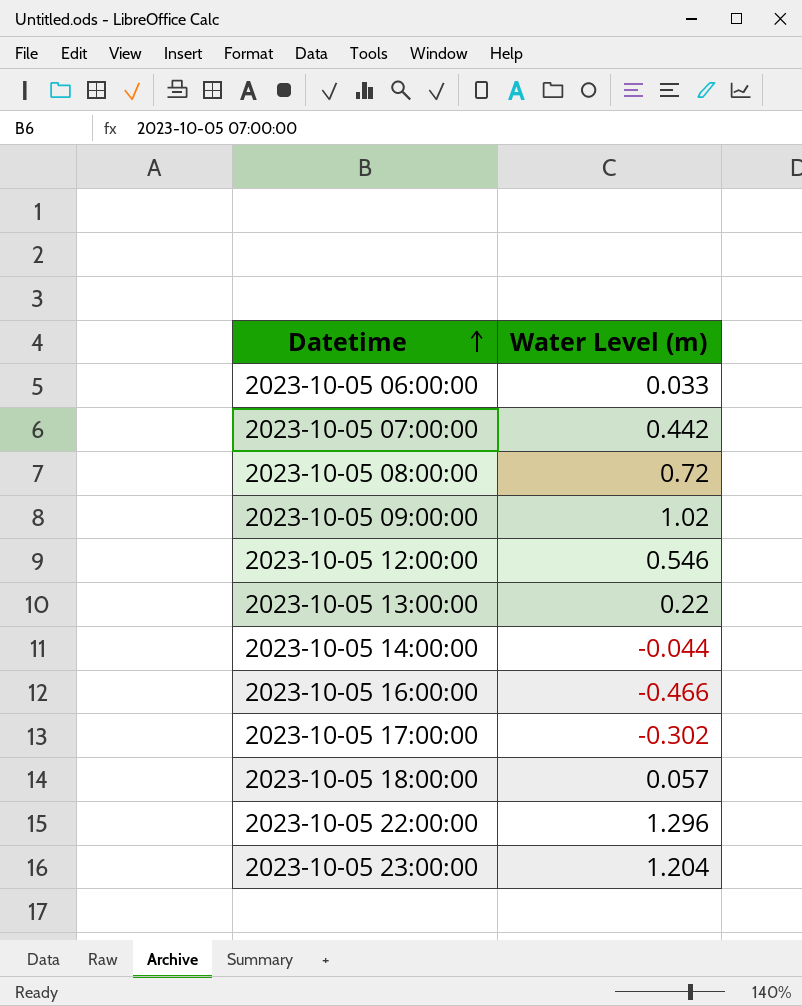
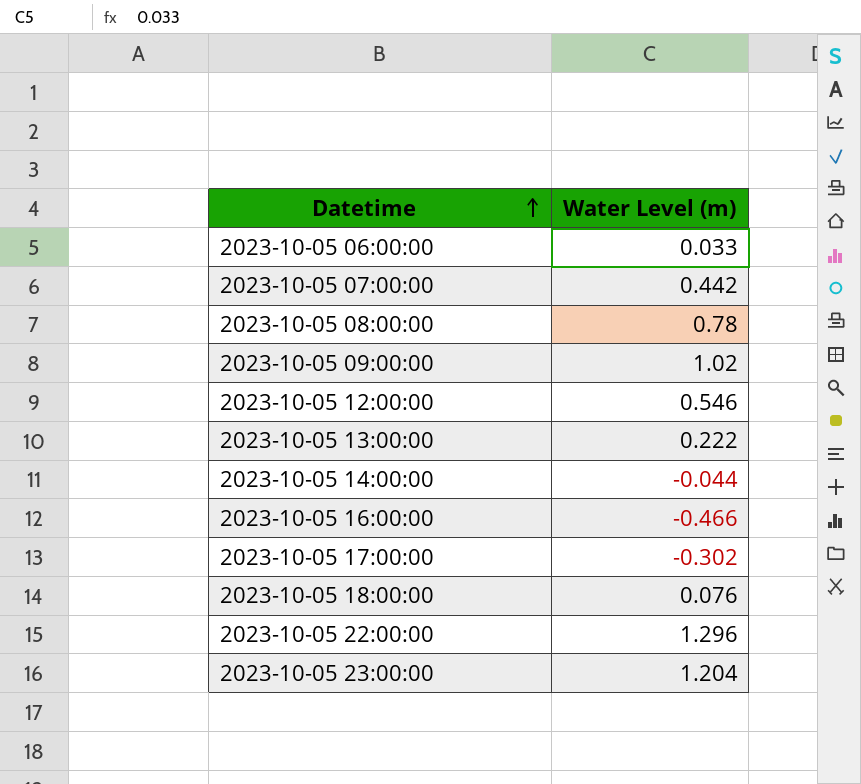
2023-10-05 08:00:00 | Water Level (m): 0.72 -> 0.78
2023-10-05 13:00:00 | Water Level (m): 0.22 -> 0.222
2023-10-05 18:00:00 | Water Level (m): 0.057 -> 0.076

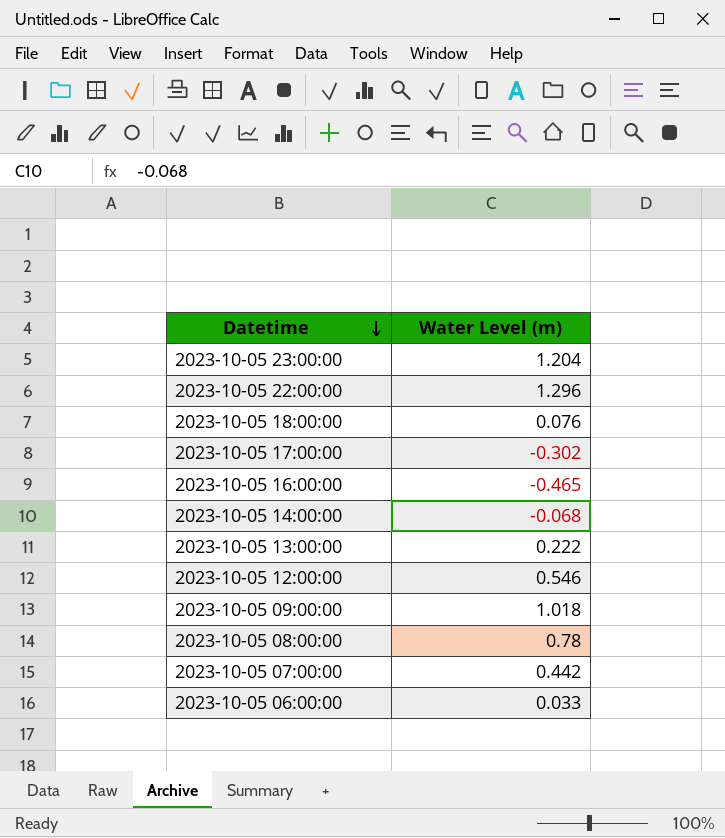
row order: Datetime ascending -> Datetime descending
2023-10-05 16:00:00 | Water Level (m): -0.466 -> -0.465
2023-10-05 14:00:00 | Water Level (m): -0.044 -> -0.068
2023-10-05 09:00:00 | Water Level (m): 1.02 -> 1.018

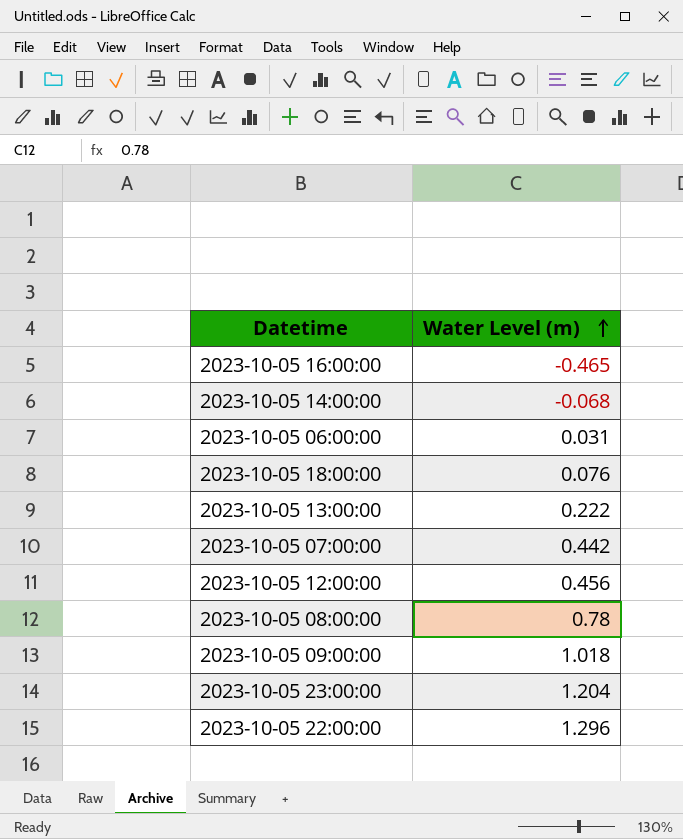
row order: Datetime descending -> Water Level (m) ascending
row 2023-10-05 17:00:00: -0.302 -> none
2023-10-05 06:00:00 | Water Level (m): 0.033 -> 0.031
2023-10-05 12:00:00 | Water Level (m): 0.546 -> 0.456

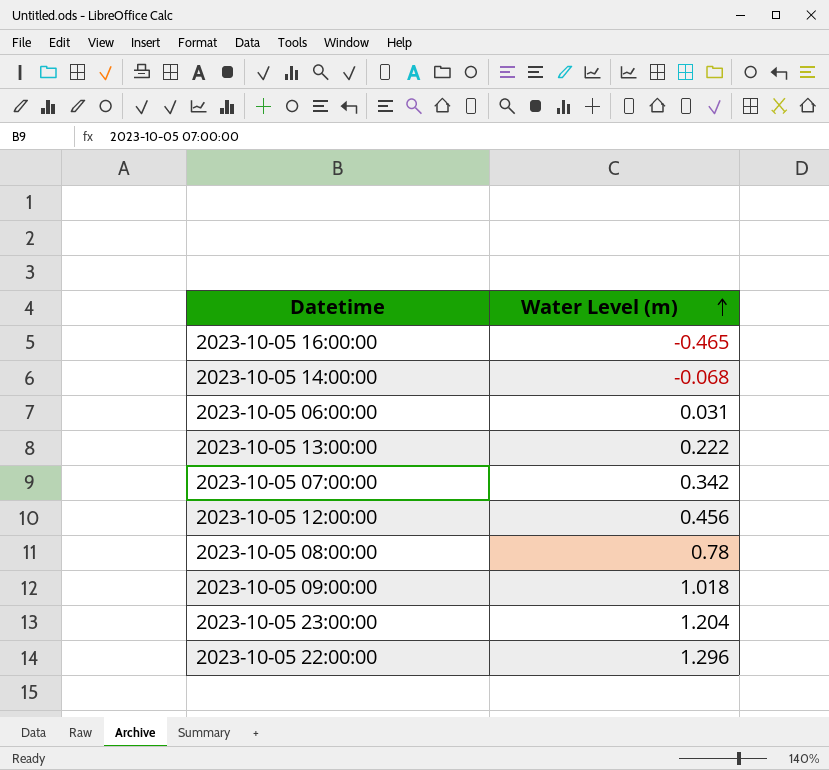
row 2023-10-05 18:00:00: 0.076 -> none
2023-10-05 07:00:00 | Water Level (m): 0.442 -> 0.342

